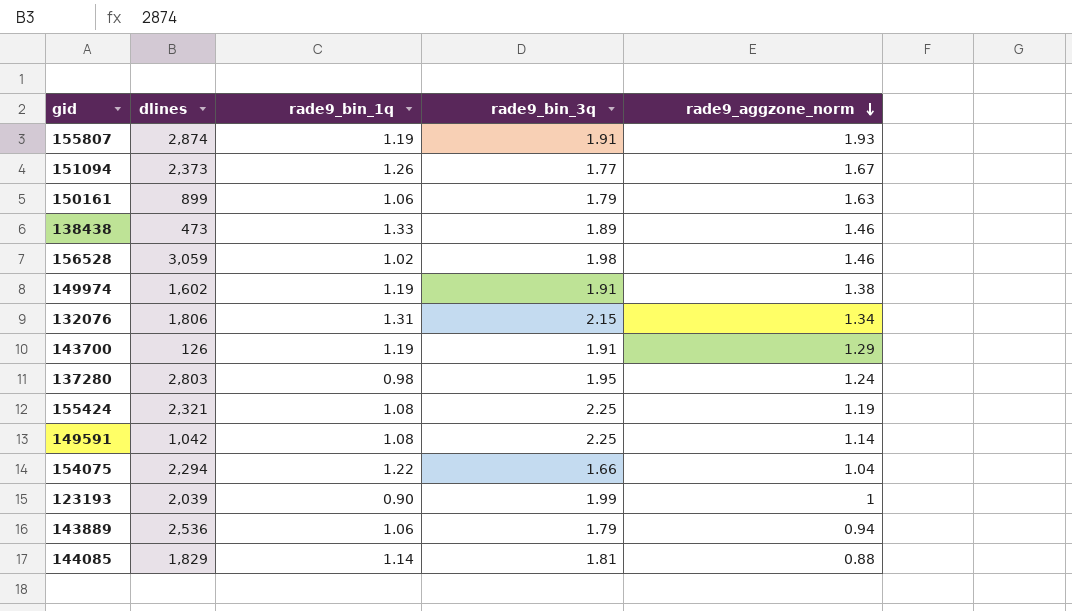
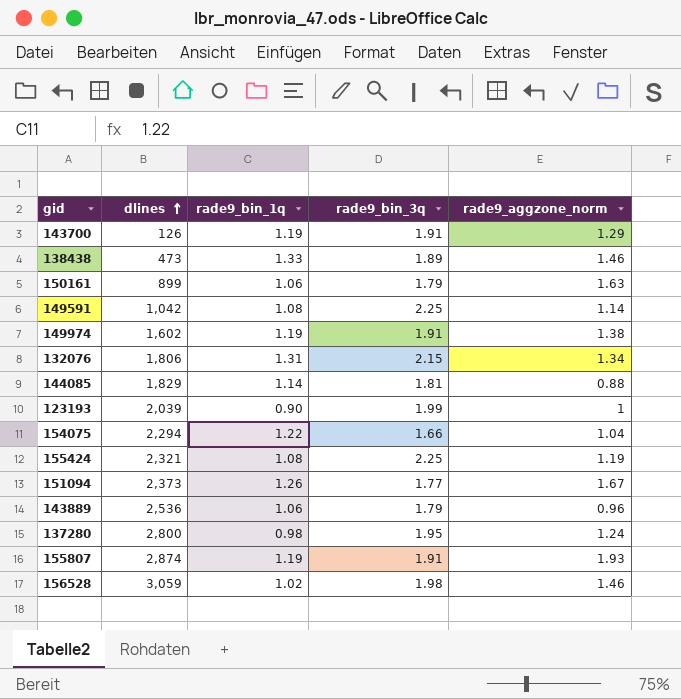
row order: rade9_aggzone_norm descending -> dlines ascending
143889 | rade9_aggzone_norm: 0.94 -> 0.96
137280 | dlines: 2,803 -> 2,800

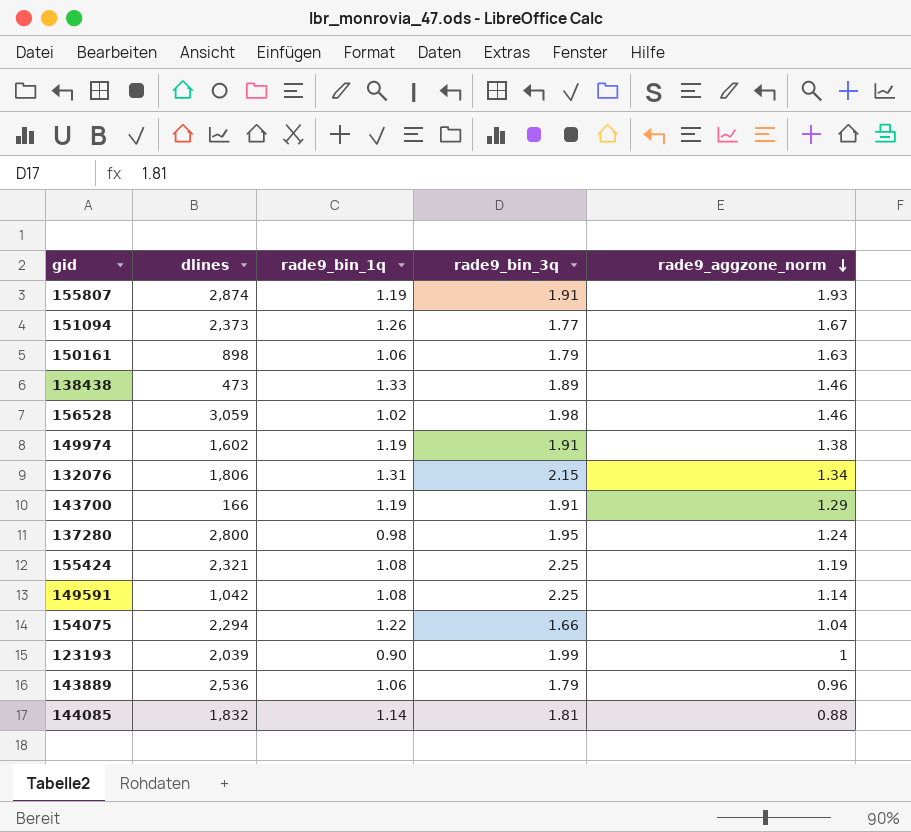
row order: dlines ascending -> rade9_aggzone_norm descending
150161 | dlines: 899 -> 898
143700 | dlines: 126 -> 166
144085 | dlines: 1,829 -> 1,832

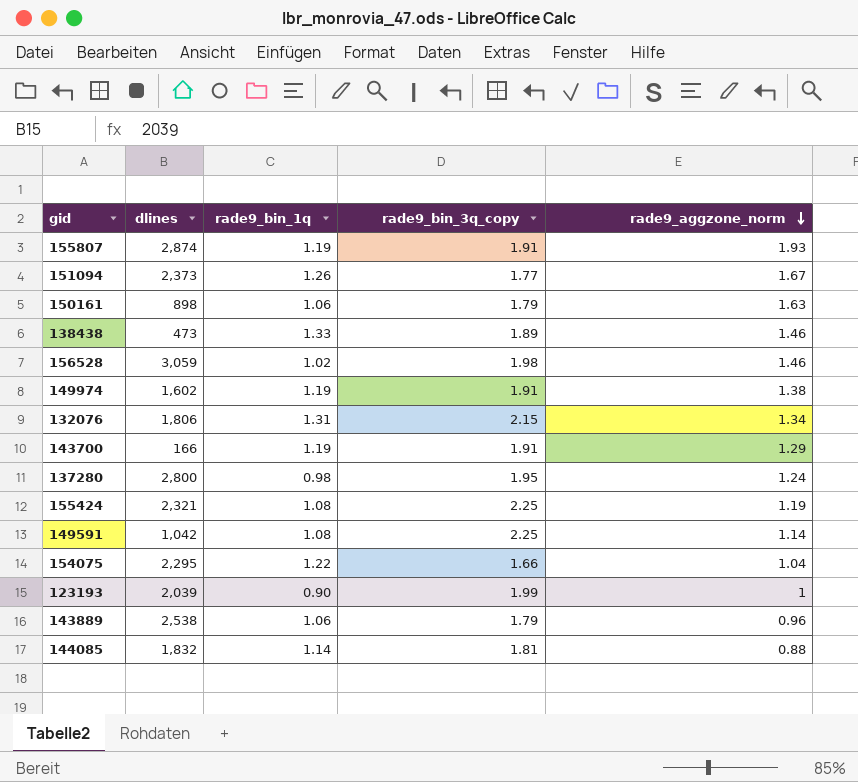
column name: rade9_bin_3q -> rade9_bin_3q_copy
154075 | dlines: 2,294 -> 2,295
143889 | dlines: 2,536 -> 2,538

